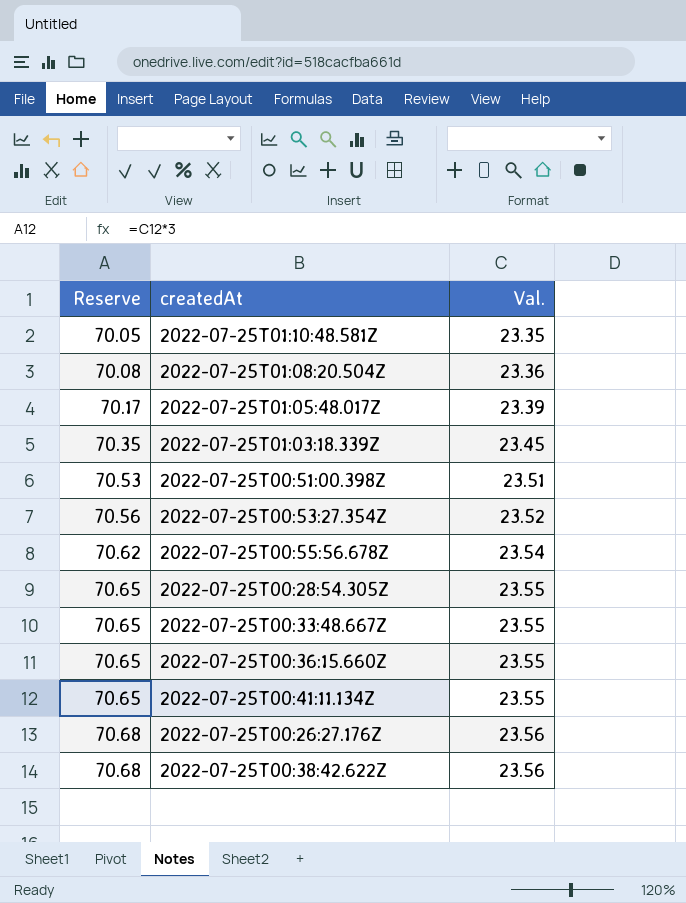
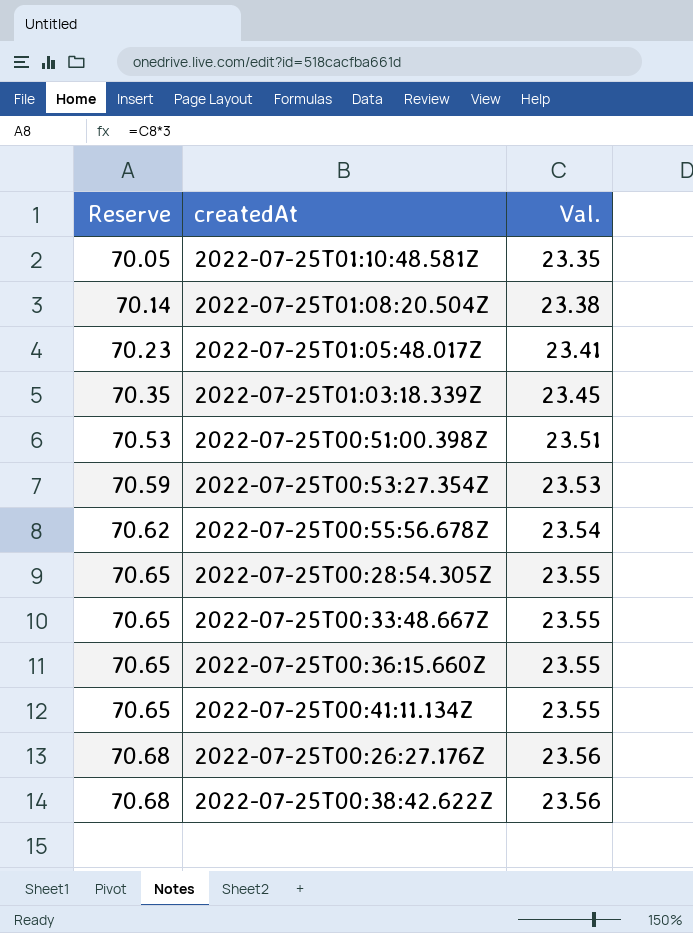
2022-07-25T01:08:20.504Z | Reserve: 70.08 -> 70.14
2022-07-25T01:08:20.504Z | Val.: 23.36 -> 23.38
2022-07-25T01:05:48.017Z | Reserve: 70.17 -> 70.23
2022-07-25T01:05:48.017Z | Val.: 23.39 -> 23.41
2022-07-25T00:53:27.354Z | Reserve: 70.56 -> 70.59
2022-07-25T00:53:27.354Z | Val.: 23.52 -> 23.53

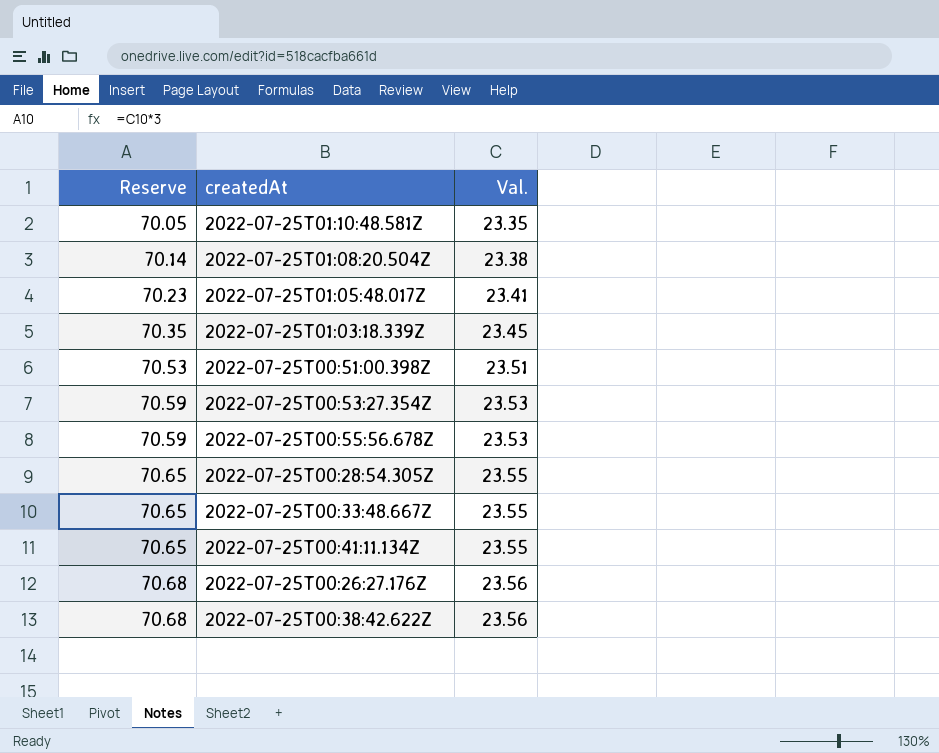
row 2022-07-25T00:36:15.660Z: 70.65 | 23.55 -> none
2022-07-25T00:55:56.678Z | Reserve: 70.62 -> 70.59
2022-07-25T00:55:56.678Z | Val.: 23.54 -> 23.53

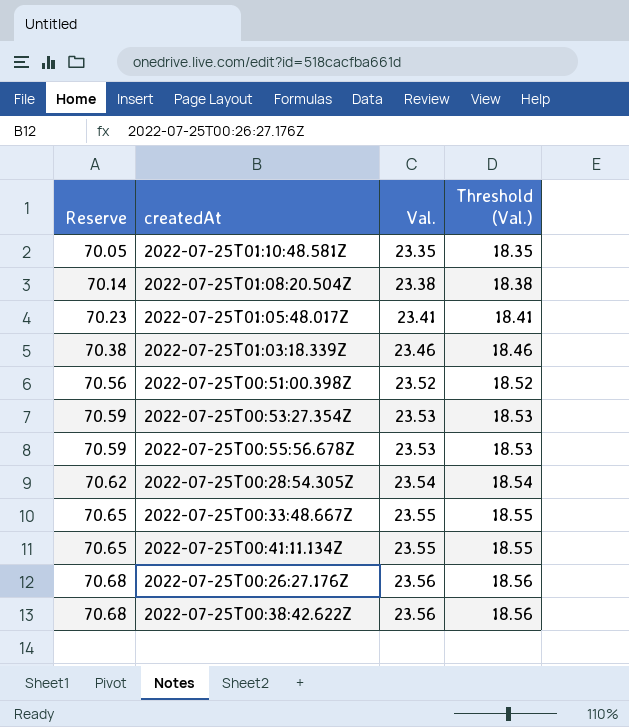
column Threshold (Val.) | formula: none -> [Val.] - 5
2022-07-25T01:03:18.339Z | Reserve: 70.35 -> 70.38
2022-07-25T01:03:18.339Z | Val.: 23.45 -> 23.46
2022-07-25T00:51:00.398Z | Reserve: 70.53 -> 70.56
2022-07-25T00:51:00.398Z | Val.: 23.51 -> 23.52
2022-07-25T00:28:54.305Z | Reserve: 70.65 -> 70.62
2022-07-25T00:28:54.305Z | Val.: 23.55 -> 23.54

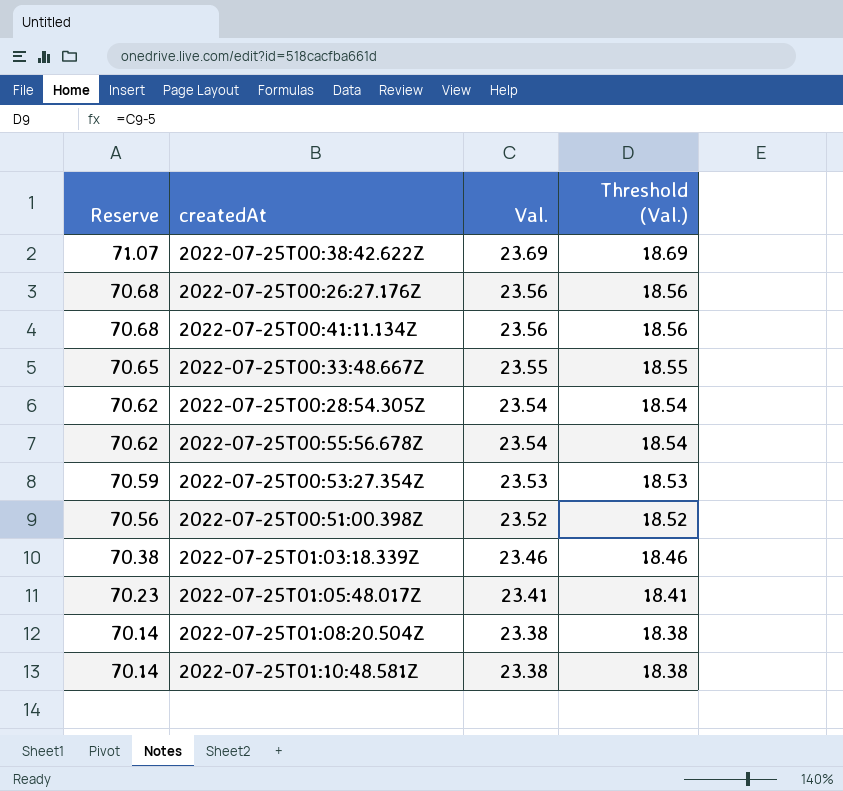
row order: Reserve ascending -> Reserve descending
2022-07-25T00:38:42.622Z | Reserve: 70.68 -> 71.07
2022-07-25T00:38:42.622Z | Val.: 23.56 -> 23.69
2022-07-25T00:38:42.622Z | Threshold (Val.): 18.56 -> 18.69
2022-07-25T00:41:11.134Z | Reserve: 70.65 -> 70.68
2022-07-25T00:41:11.134Z | Val.: 23.55 -> 23.56
2022-07-25T00:41:11.134Z | Threshold (Val.): 18.55 -> 18.56
2022-07-25T00:55:56.678Z | Reserve: 70.59 -> 70.62
2022-07-25T00:55:56.678Z | Val.: 23.53 -> 23.54
2022-07-25T00:55:56.678Z | Threshold (Val.): 18.53 -> 18.54
2022-07-25T01:10:48.581Z | Reserve: 70.05 -> 70.14
2022-07-25T01:10:48.581Z | Val.: 23.35 -> 23.38
2022-07-25T01:10:48.581Z | Threshold (Val.): 18.35 -> 18.38

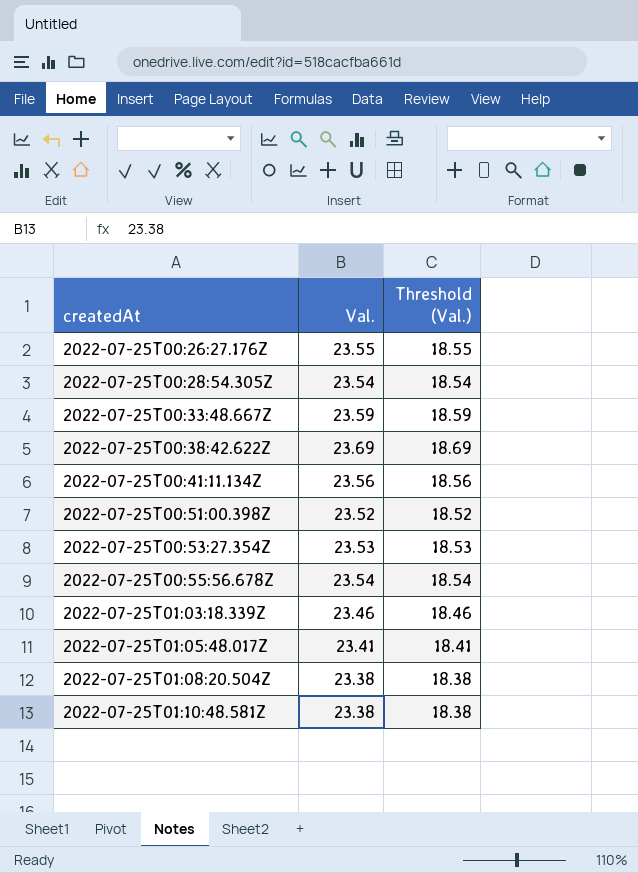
row order: Reserve descending -> createdAt ascending
column Reserve | formula: [Val.] * 3 -> none
2022-07-25T00:26:27.176Z | Val.: 23.56 -> 23.55
2022-07-25T00:26:27.176Z | Threshold (Val.): 18.56 -> 18.55
2022-07-25T00:33:48.667Z | Val.: 23.55 -> 23.59
2022-07-25T00:33:48.667Z | Threshold (Val.): 18.55 -> 18.59

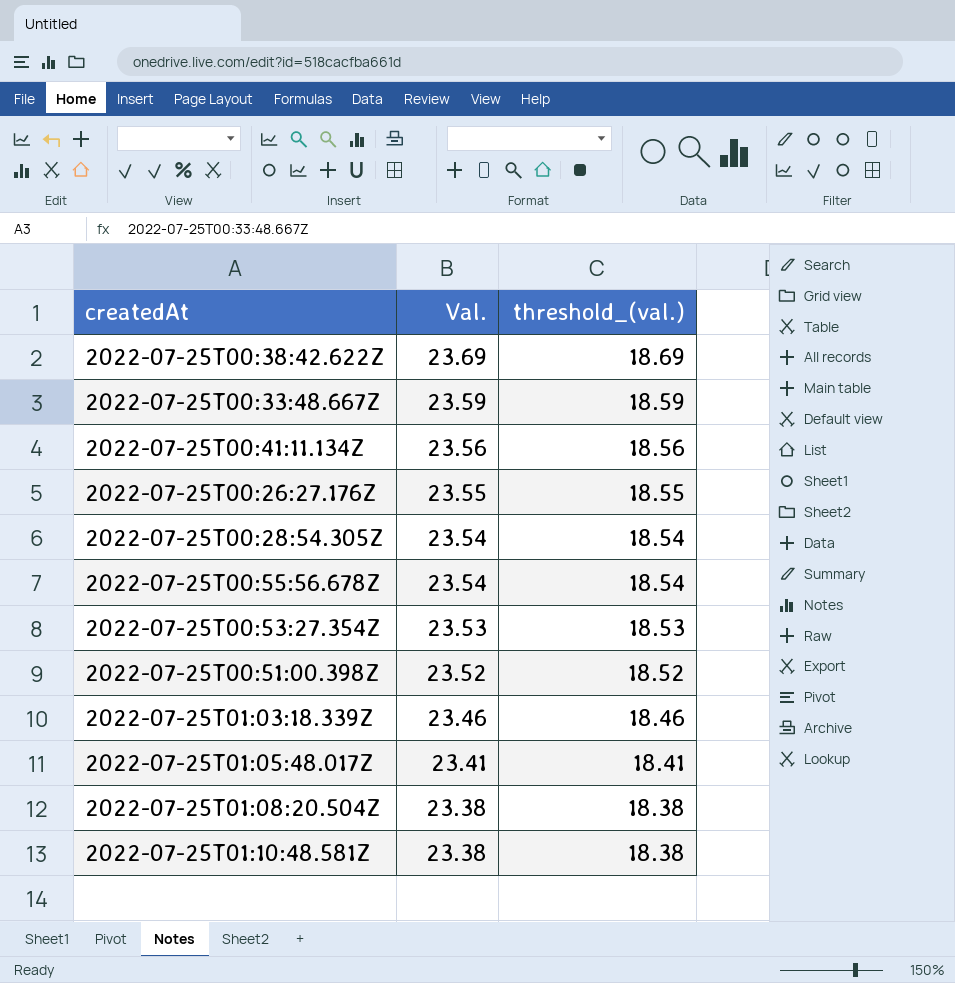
row order: createdAt ascending -> Val. descending
column name: Threshold (Val.) -> threshold_(val.)

